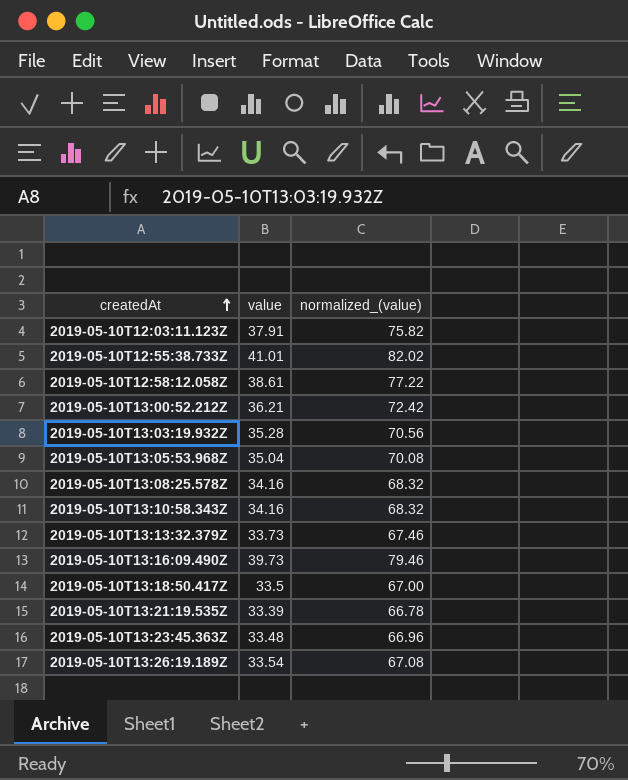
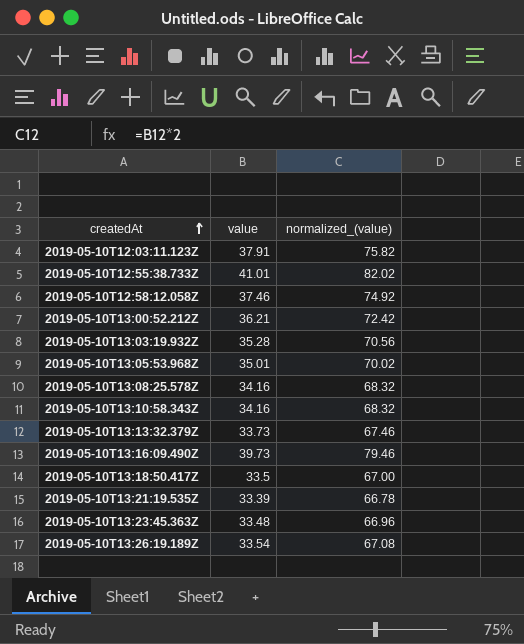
2019-05-10T12:58:12.058Z | value: 38.61 -> 37.46
2019-05-10T12:58:12.058Z | normalized_(value): 77.22 -> 74.92
2019-05-10T13:05:53.968Z | value: 35.04 -> 35.01
2019-05-10T13:05:53.968Z | normalized_(value): 70.08 -> 70.02

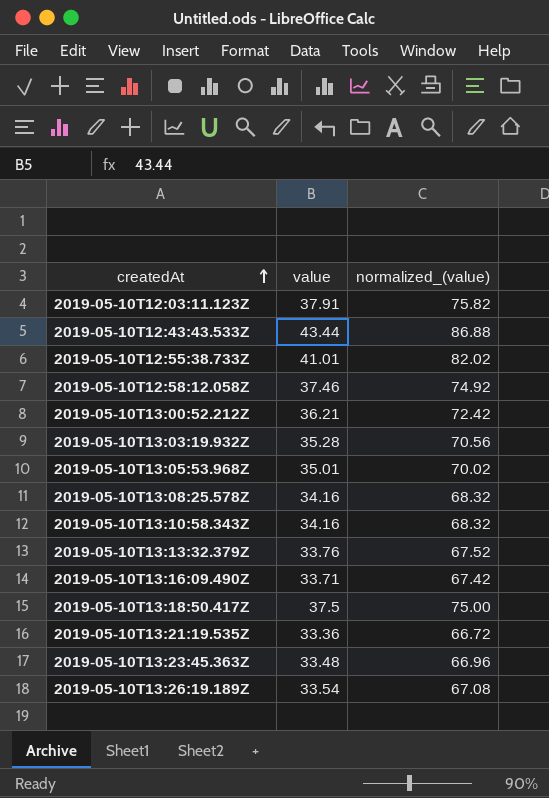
row 2019-05-10T12:43:43.533Z: none -> 43.44 | 86.88
2019-05-10T13:13:32.379Z | value: 33.73 -> 33.76
2019-05-10T13:13:32.379Z | normalized_(value): 67.46 -> 67.52
2019-05-10T13:16:09.490Z | value: 39.73 -> 33.71
2019-05-10T13:16:09.490Z | normalized_(value): 79.46 -> 67.42
2019-05-10T13:18:50.417Z | value: 33.5 -> 37.5
2019-05-10T13:18:50.417Z | normalized_(value): 67.00 -> 75.00
2019-05-10T13:21:19.535Z | value: 33.39 -> 33.36
2019-05-10T13:21:19.535Z | normalized_(value): 66.78 -> 66.72

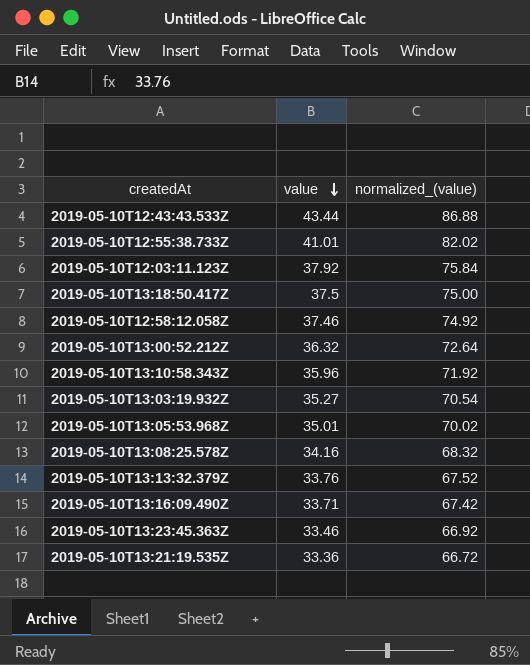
row order: createdAt ascending -> value descending
row 2019-05-10T13:26:19.189Z: 33.54 | 67.08 -> none
2019-05-10T12:03:11.123Z | value: 37.91 -> 37.92
2019-05-10T12:03:11.123Z | normalized_(value): 75.82 -> 75.84
2019-05-10T13:00:52.212Z | value: 36.21 -> 36.32
2019-05-10T13:00:52.212Z | normalized_(value): 72.42 -> 72.64
2019-05-10T13:10:58.343Z | value: 34.16 -> 35.96
2019-05-10T13:10:58.343Z | normalized_(value): 68.32 -> 71.92
2019-05-10T13:03:19.932Z | value: 35.28 -> 35.27
2019-05-10T13:03:19.932Z | normalized_(value): 70.56 -> 70.54
2019-05-10T13:23:45.363Z | value: 33.48 -> 33.46
2019-05-10T13:23:45.363Z | normalized_(value): 66.96 -> 66.92

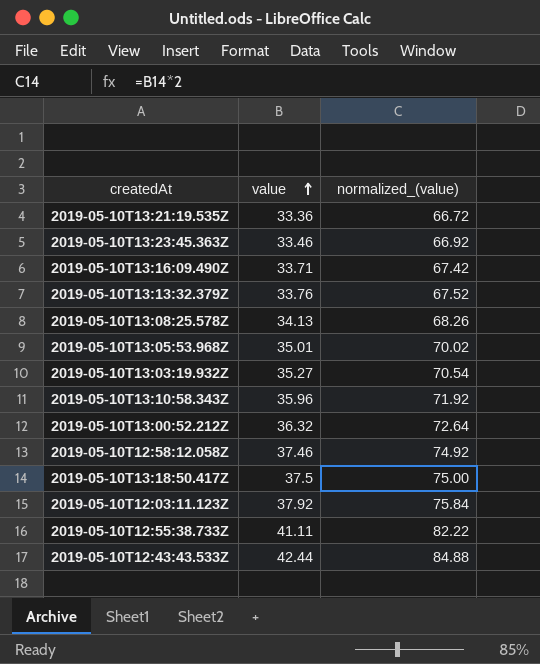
row order: value descending -> value ascending
2019-05-10T13:08:25.578Z | value: 34.16 -> 34.13
2019-05-10T13:08:25.578Z | normalized_(value): 68.32 -> 68.26
2019-05-10T12:55:38.733Z | value: 41.01 -> 41.11
2019-05-10T12:55:38.733Z | normalized_(value): 82.02 -> 82.22
2019-05-10T12:43:43.533Z | value: 43.44 -> 42.44
2019-05-10T12:43:43.533Z | normalized_(value): 86.88 -> 84.88

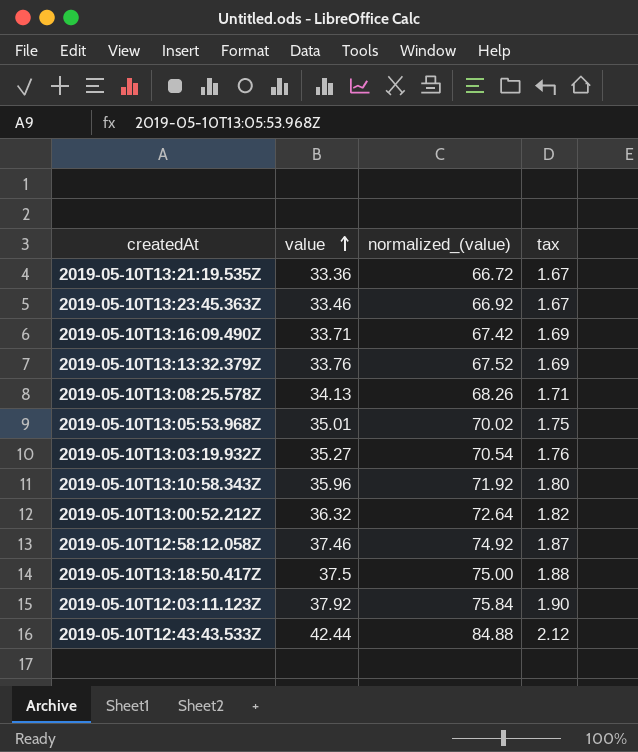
column tax | formula: none -> [value] * 0.05
row 2019-05-10T12:55:38.733Z: 41.11 | 82.22 -> none

